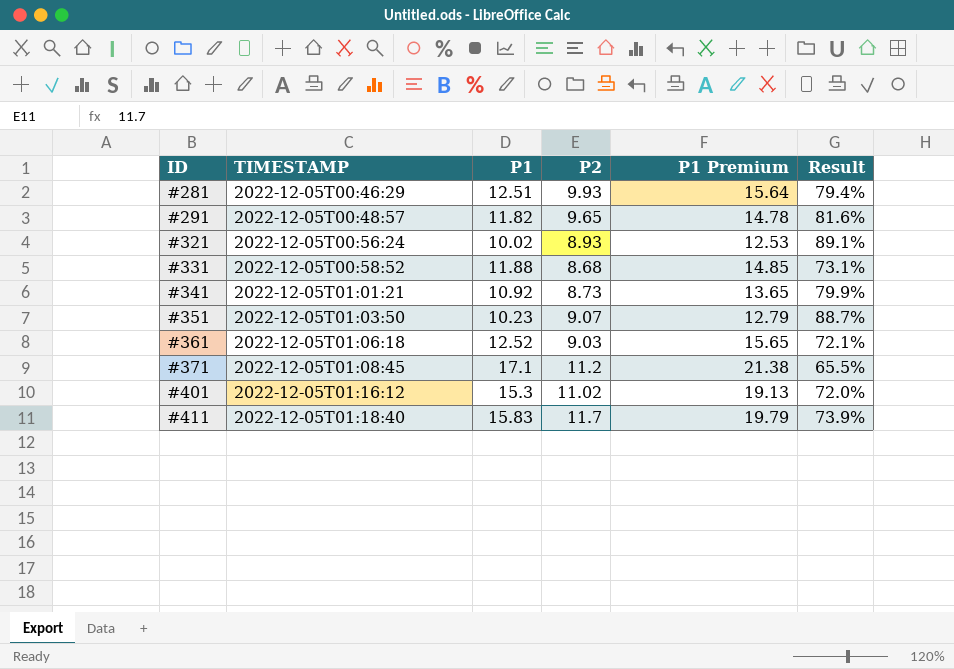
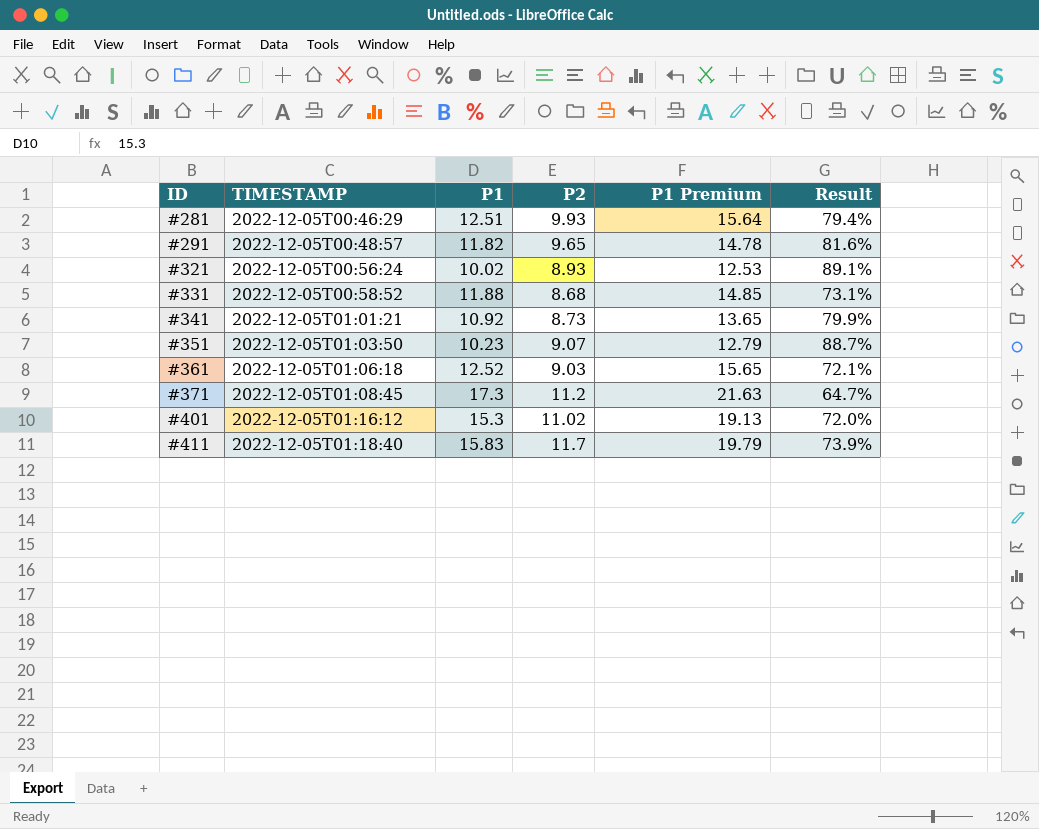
#371 | P1: 17.1 -> 17.3
#371 | P1 Premium: 21.38 -> 21.63
#371 | Result: 65.5% -> 64.7%

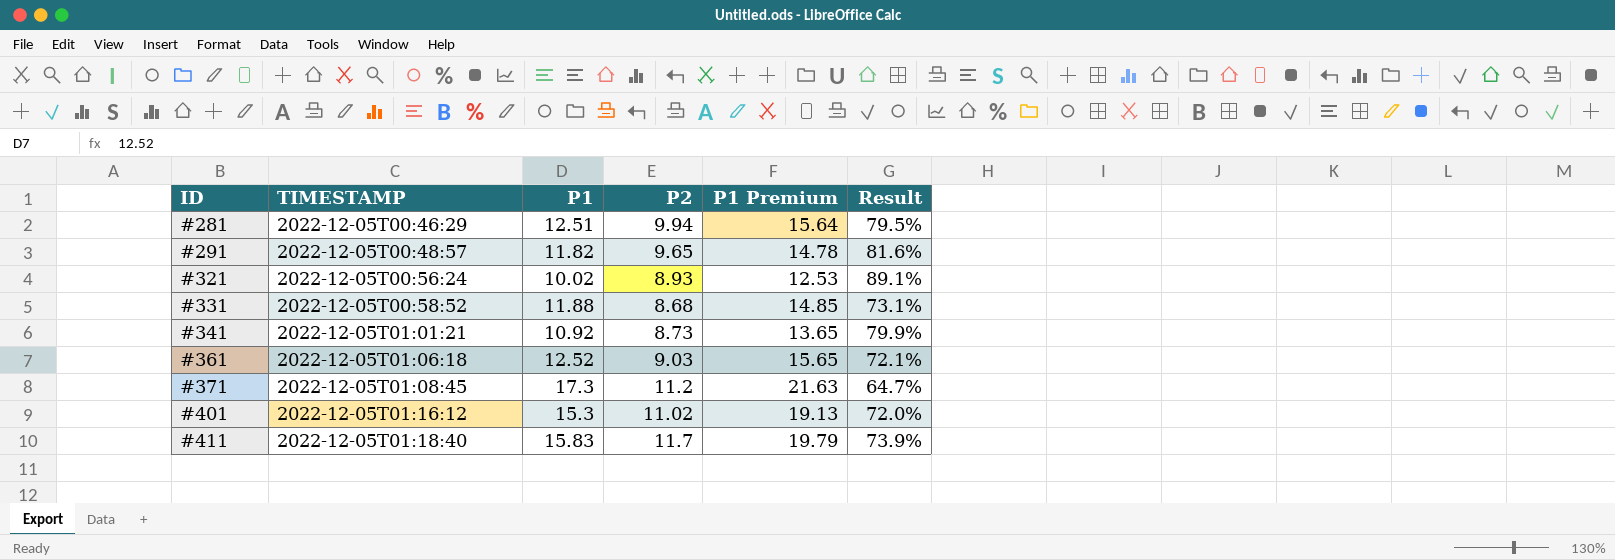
row #351: 2022-12-05T01:03:50 | 10.23 | 9.07 | 12.79 | 88.7% -> none
#281 | P2: 9.93 -> 9.94
#281 | Result: 79.4% -> 79.5%

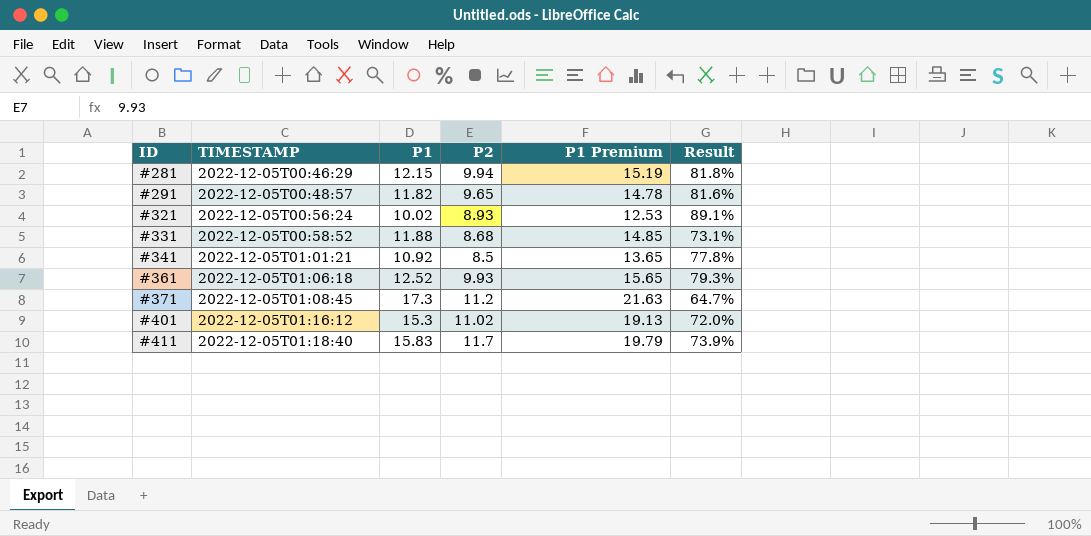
#281 | P1: 12.51 -> 12.15
#281 | P1 Premium: 15.64 -> 15.19
#281 | Result: 79.5% -> 81.8%
#341 | P2: 8.73 -> 8.5
#341 | Result: 79.9% -> 77.8%
#361 | P2: 9.03 -> 9.93
#361 | Result: 72.1% -> 79.3%

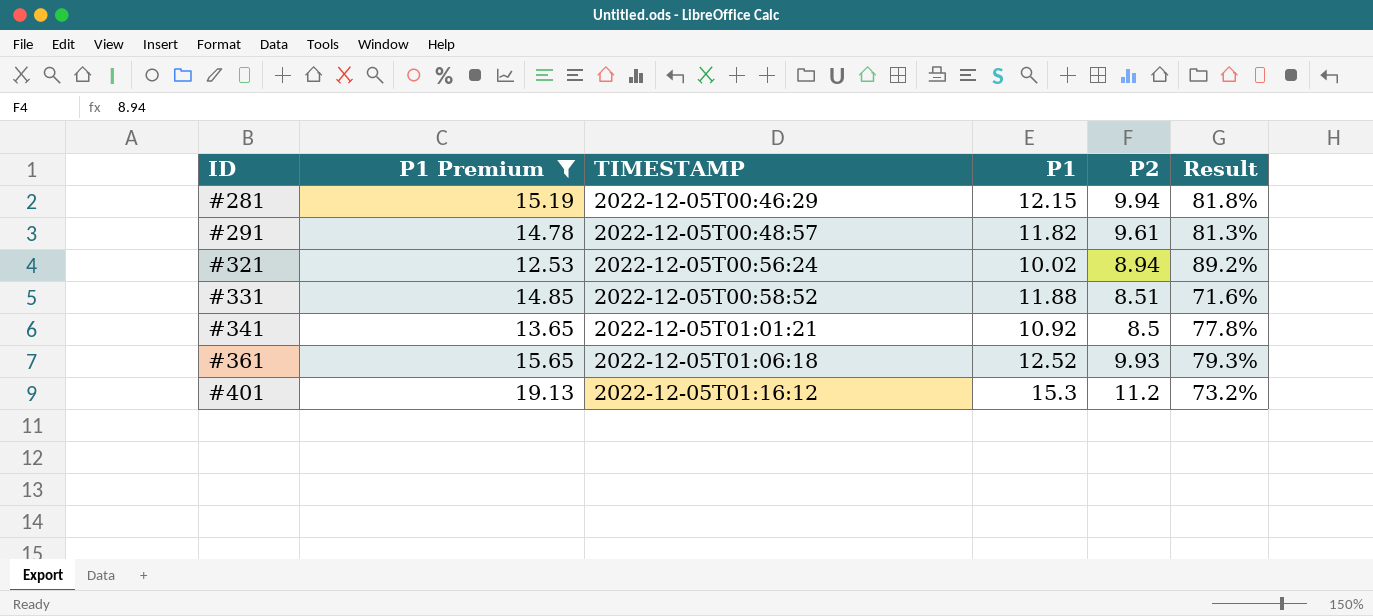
filter: none -> P1 Premium <= 19.13
column P1 Premium | position: 5 -> 2
#291 | P2: 9.65 -> 9.61
#291 | Result: 81.6% -> 81.3%
#321 | P2: 8.93 -> 8.94
#321 | Result: 89.1% -> 89.2%
#331 | P2: 8.68 -> 8.51
#331 | Result: 73.1% -> 71.6%
#401 | P2: 11.02 -> 11.2
#401 | Result: 72.0% -> 73.2%

